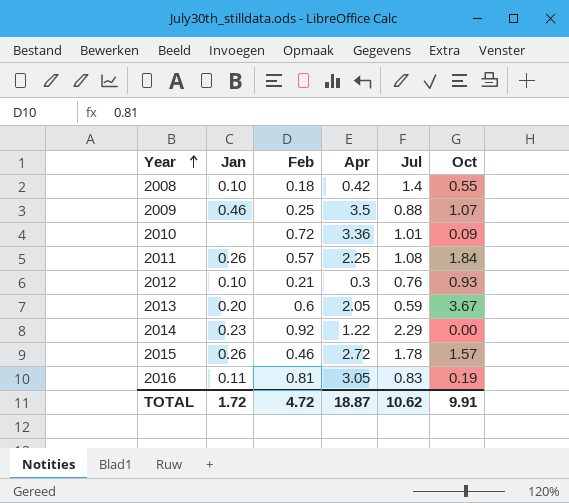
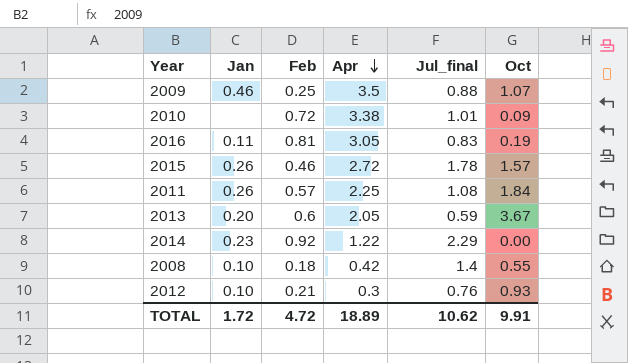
row order: Year ascending -> Apr descending
column name: Jul -> Jul_final
2010 | Apr: 3.36 -> 3.38
TOTAL | Apr: 18.87 -> 18.89

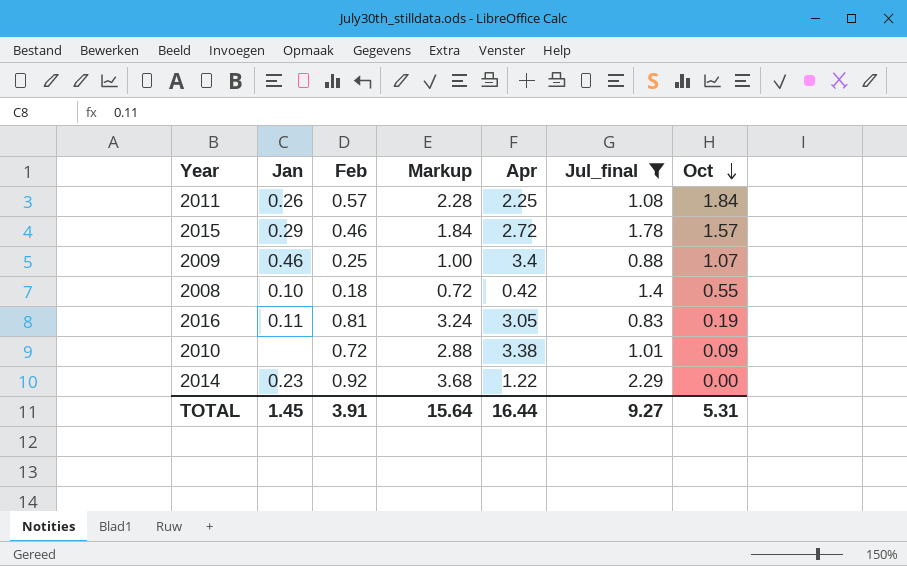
filter: none -> Jul_final >= 0.83
row order: Apr descending -> Oct descending
column Markup | formula: none -> [Feb] * 4
2015 | Jan: 0.26 -> 0.29
2009 | Apr: 3.5 -> 3.4
TOTAL | Jan: 1.72 -> 1.45
TOTAL | Feb: 4.72 -> 3.91
TOTAL | Apr: 18.89 -> 16.44
TOTAL | Jul_final: 10.62 -> 9.27
TOTAL | Oct: 9.91 -> 5.31

